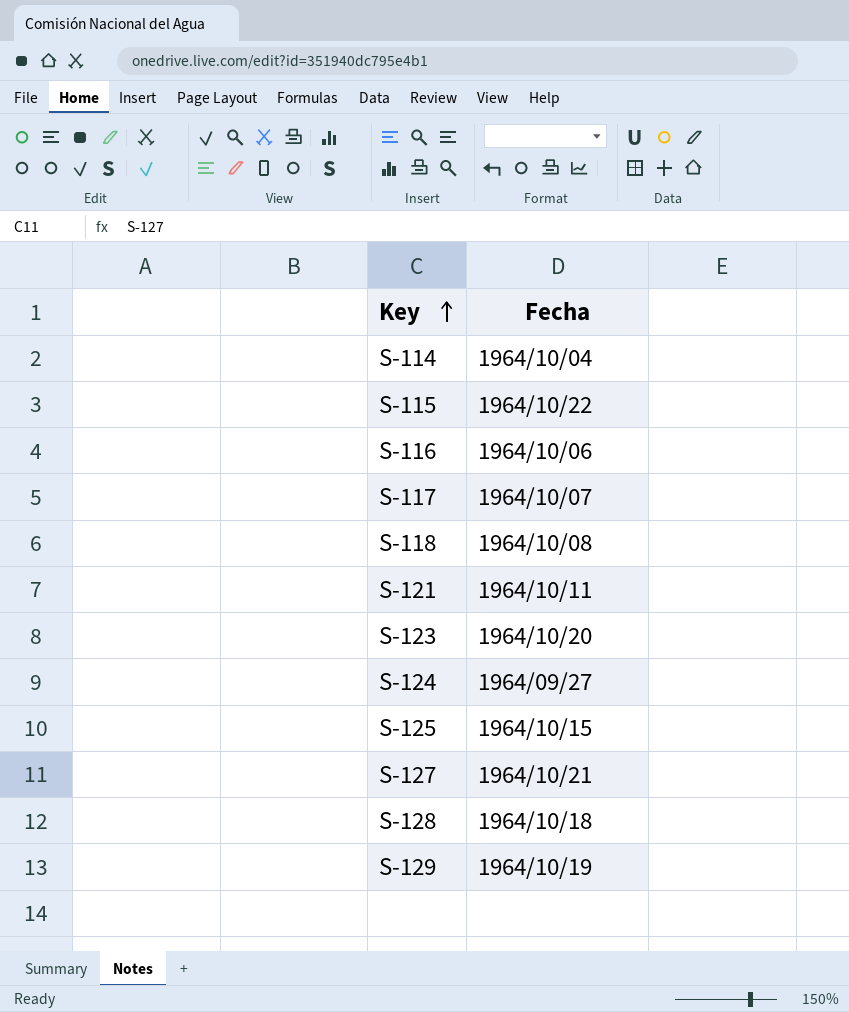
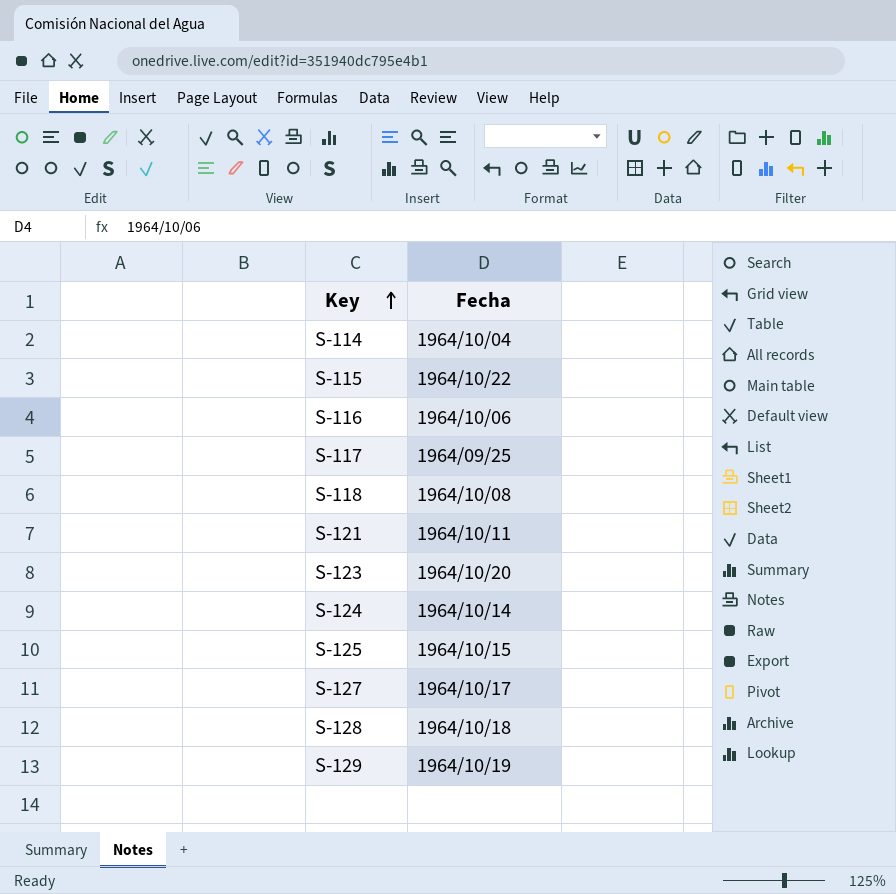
S-117 | Fecha: 1964/10/07 -> 1964/09/25
S-124 | Fecha: 1964/09/27 -> 1964/10/14
S-127 | Fecha: 1964/10/21 -> 1964/10/17

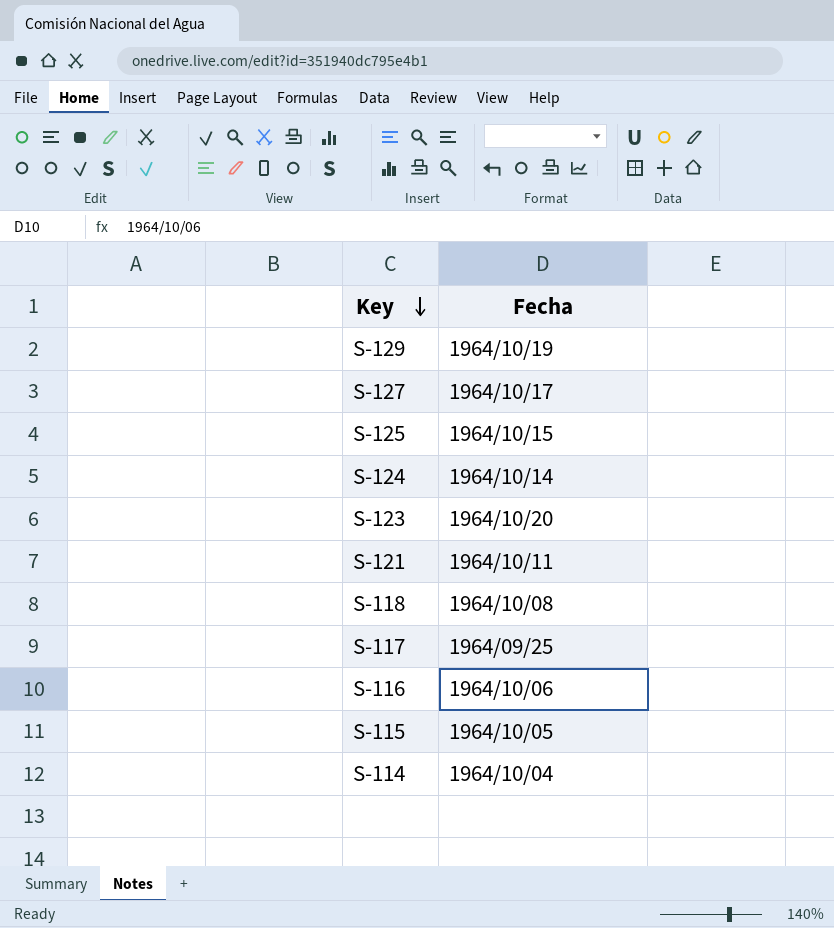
row order: Key ascending -> Key descending
row S-128: 1964/10/18 -> none
S-115 | Fecha: 1964/10/22 -> 1964/10/05

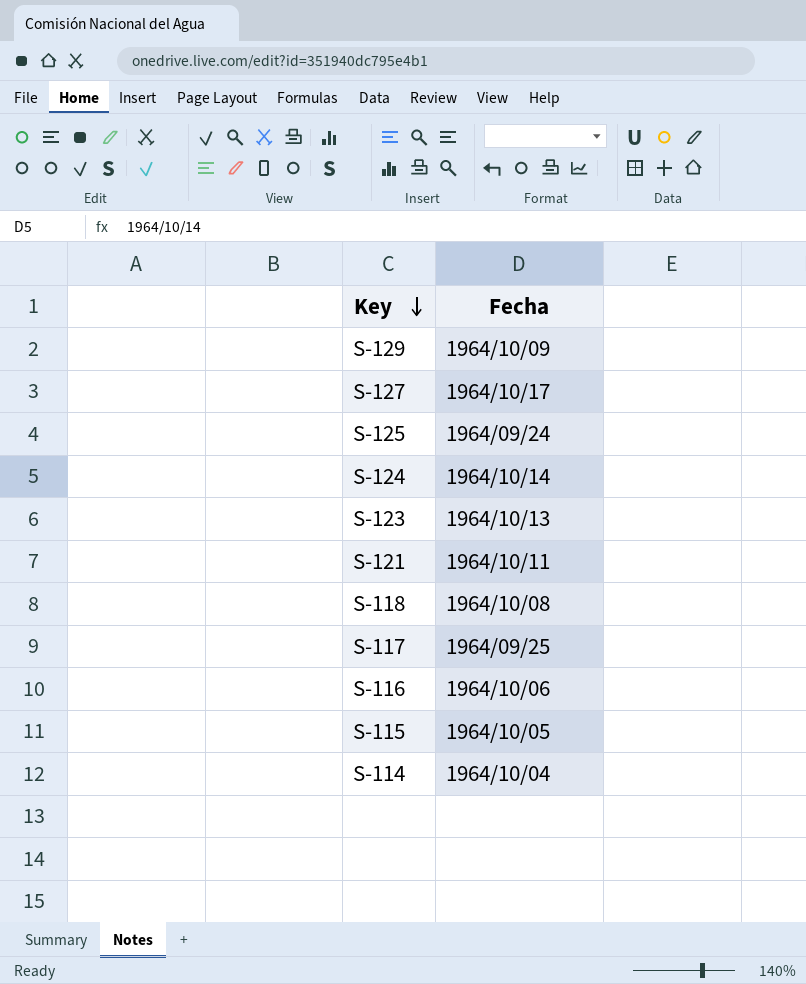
S-129 | Fecha: 1964/10/19 -> 1964/10/09
S-125 | Fecha: 1964/10/15 -> 1964/09/24
S-123 | Fecha: 1964/10/20 -> 1964/10/13

